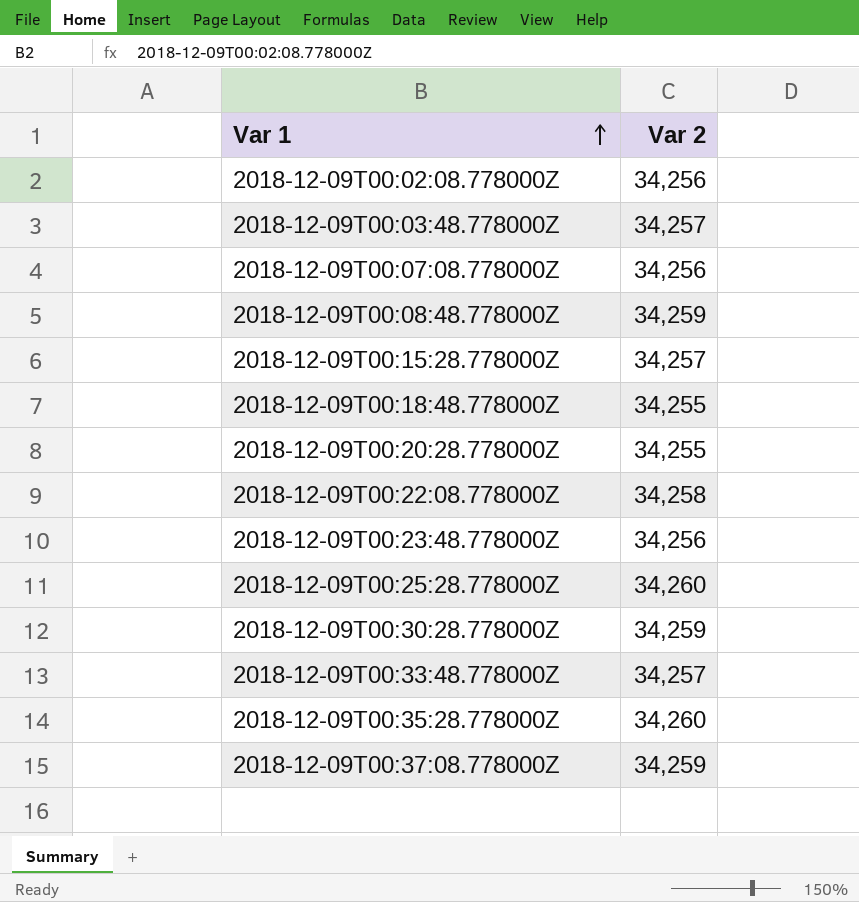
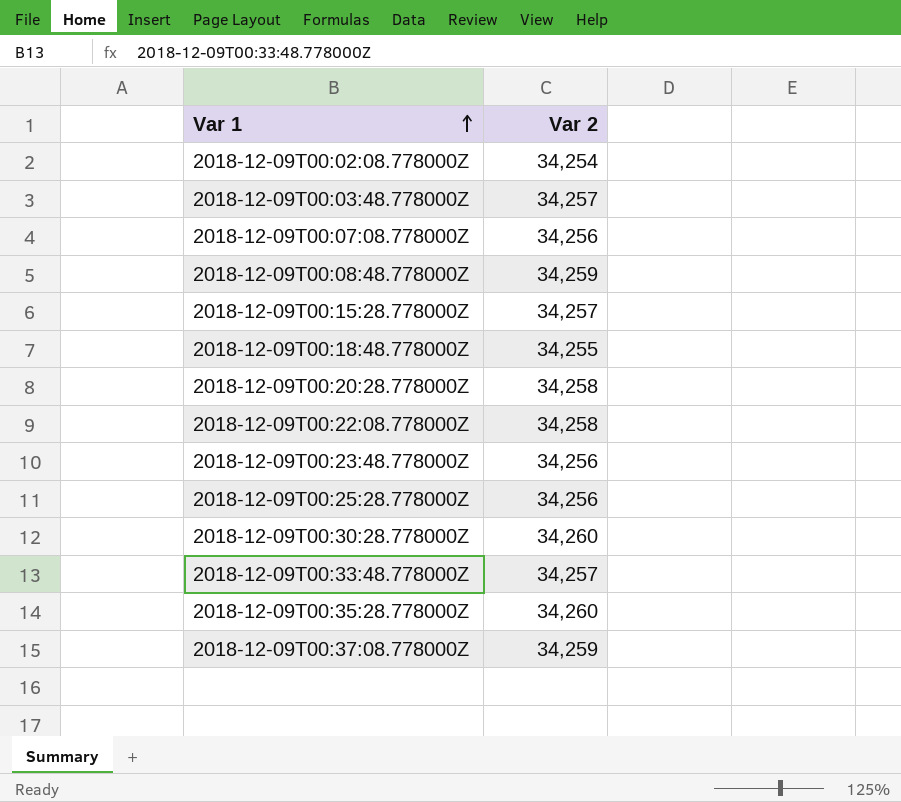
2018-12-09T00:02:08.778000Z | Var 2: 34,256 -> 34,254
2018-12-09T00:20:28.778000Z | Var 2: 34,255 -> 34,258
2018-12-09T00:25:28.778000Z | Var 2: 34,260 -> 34,256
2018-12-09T00:30:28.778000Z | Var 2: 34,259 -> 34,260

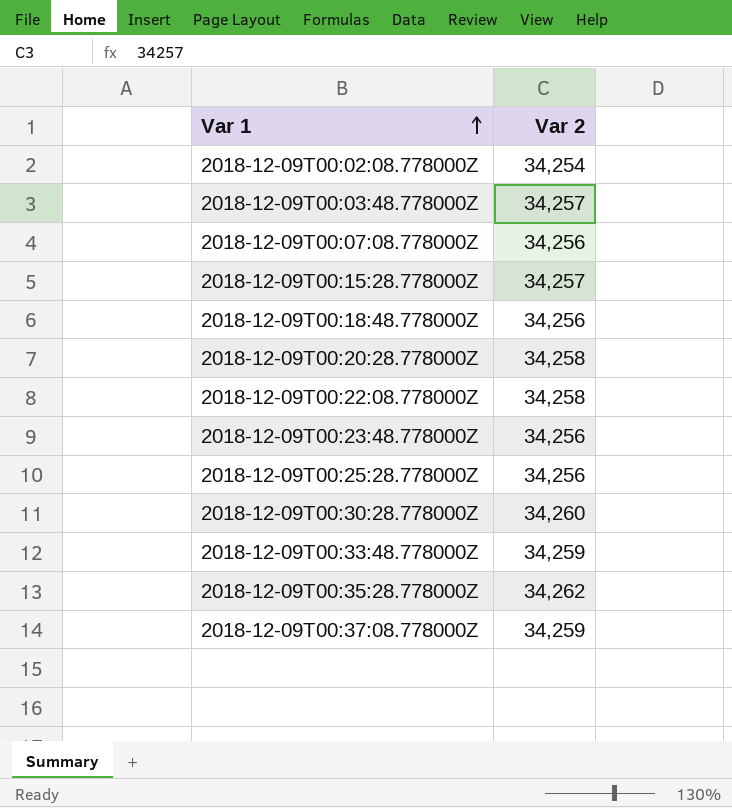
row 2018-12-09T00:08:48.778000Z: 34,259 -> none
2018-12-09T00:18:48.778000Z | Var 2: 34,255 -> 34,256
2018-12-09T00:33:48.778000Z | Var 2: 34,257 -> 34,259
2018-12-09T00:35:28.778000Z | Var 2: 34,260 -> 34,262

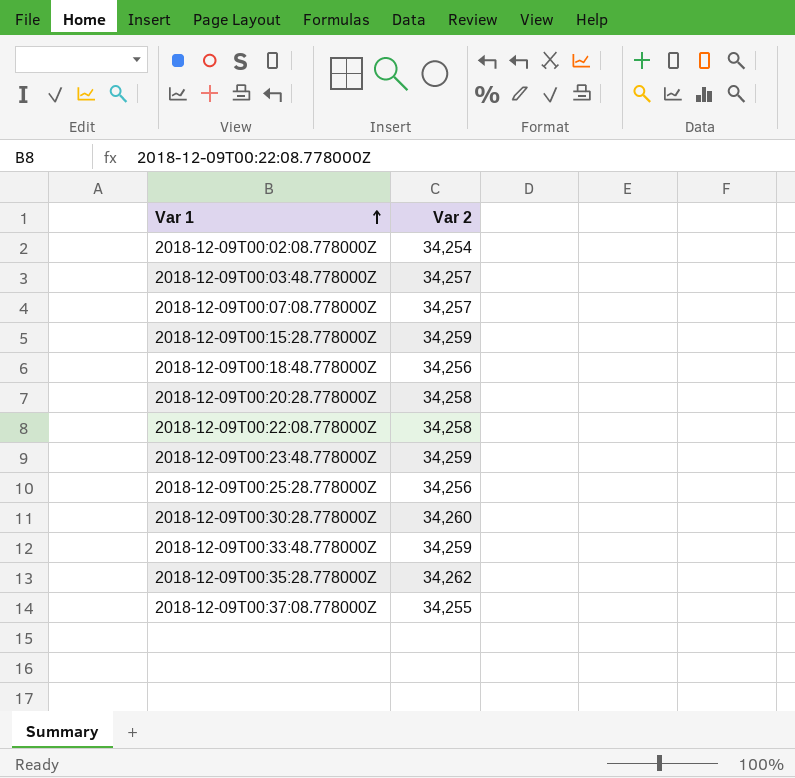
2018-12-09T00:07:08.778000Z | Var 2: 34,256 -> 34,257
2018-12-09T00:15:28.778000Z | Var 2: 34,257 -> 34,259
2018-12-09T00:23:48.778000Z | Var 2: 34,256 -> 34,259
2018-12-09T00:37:08.778000Z | Var 2: 34,259 -> 34,255

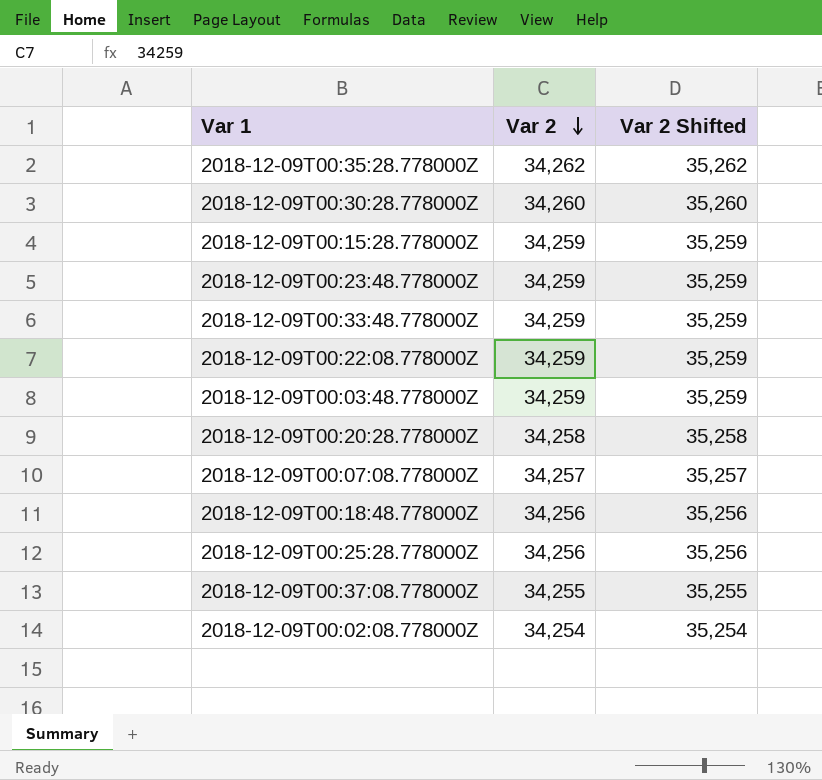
row order: Var 1 ascending -> Var 2 descending
column Var 2 Shifted | formula: none -> [Var 2] + 1000
2018-12-09T00:22:08.778000Z | Var 2: 34,258 -> 34,259
2018-12-09T00:03:48.778000Z | Var 2: 34,257 -> 34,259

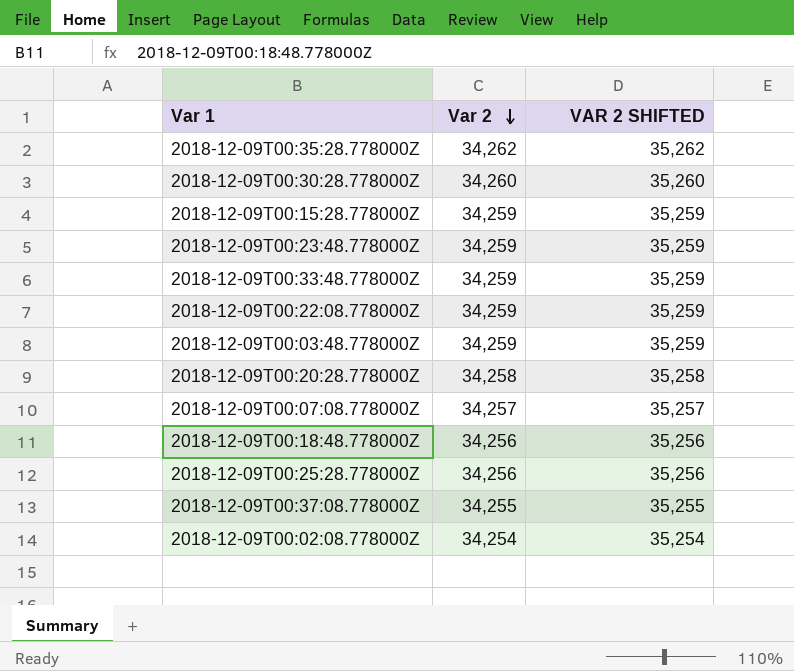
column name: Var 2 Shifted -> VAR 2 SHIFTED

